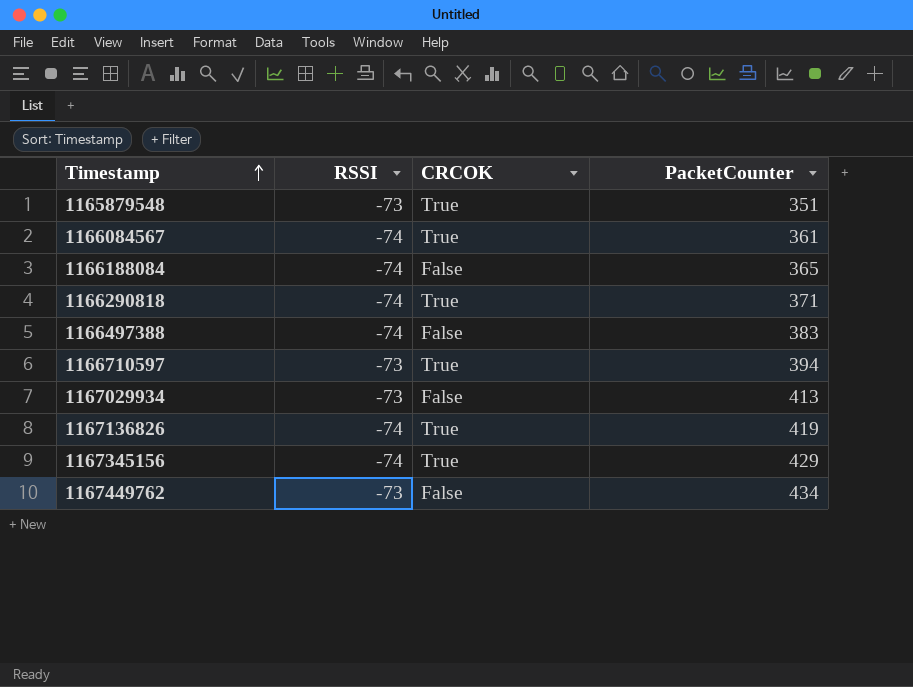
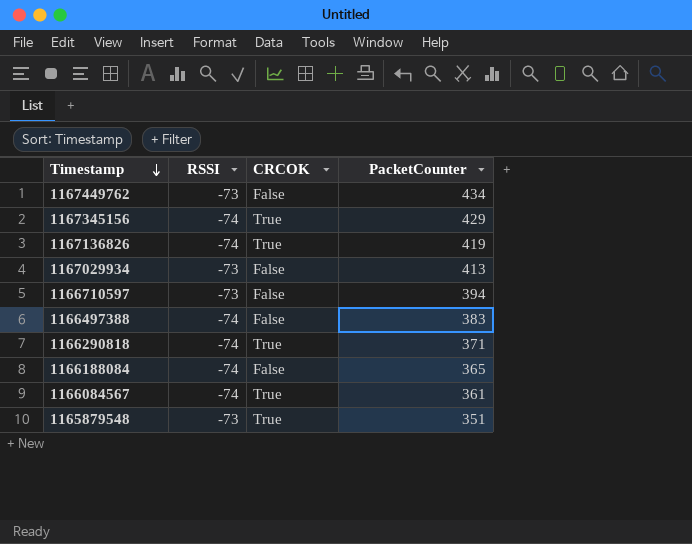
row order: Timestamp ascending -> Timestamp descending
1166710597 | CRCOK: True -> False

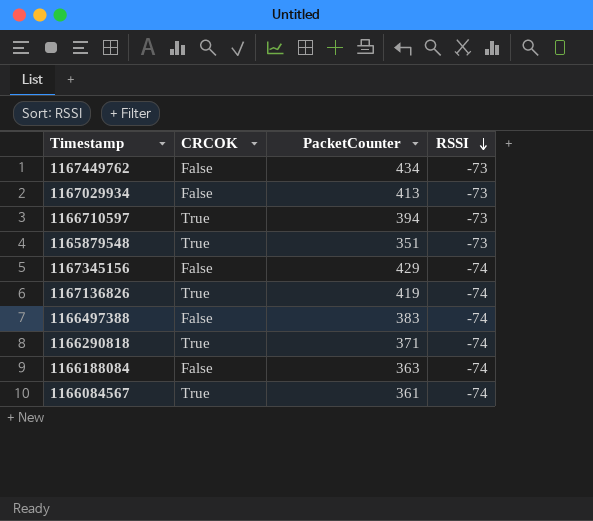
row order: Timestamp descending -> RSSI descending
column RSSI | position: 2 -> 4
1166710597 | CRCOK: False -> True
1167345156 | CRCOK: True -> False
1166188084 | PacketCounter: 365 -> 363

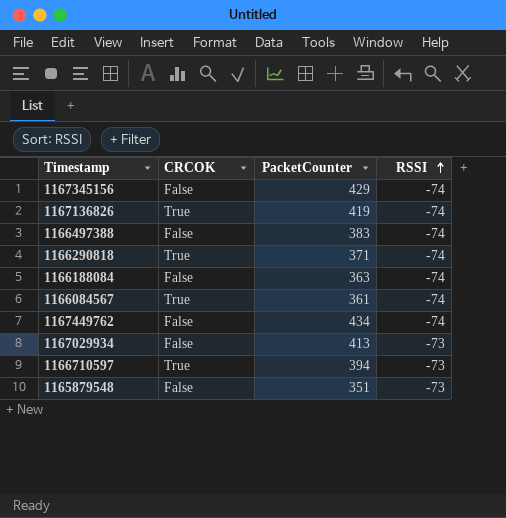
row order: RSSI descending -> RSSI ascending
1167449762 | RSSI: -73 -> -74
1165879548 | CRCOK: True -> False

